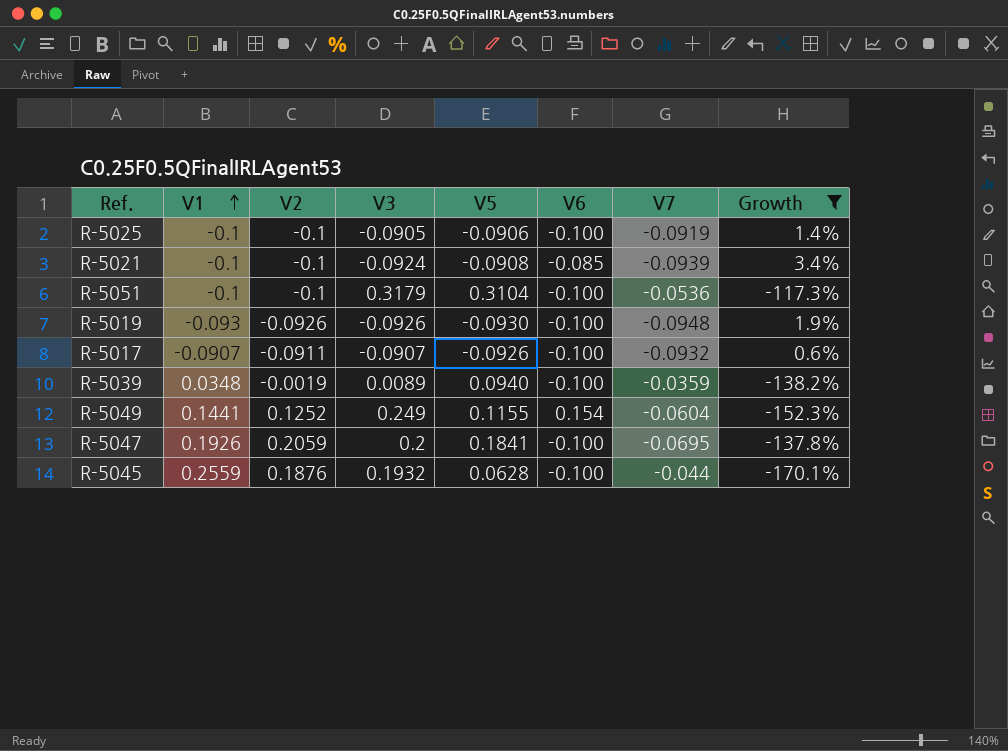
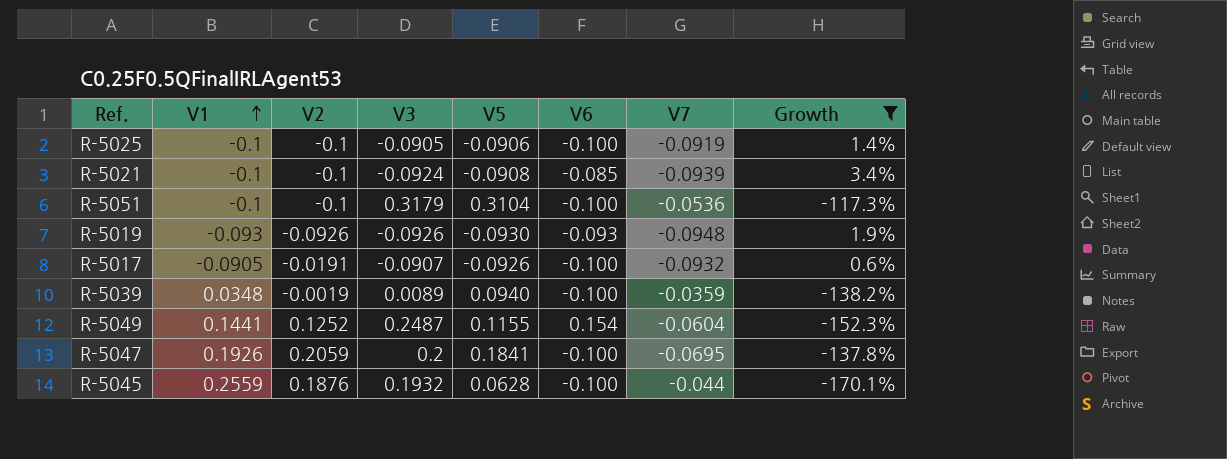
R-5019 | V6: -0.100 -> -0.093
R-5017 | V1: -0.0907 -> -0.0905
R-5017 | V2: -0.0911 -> -0.0191
R-5049 | V3: 0.249 -> 0.2487

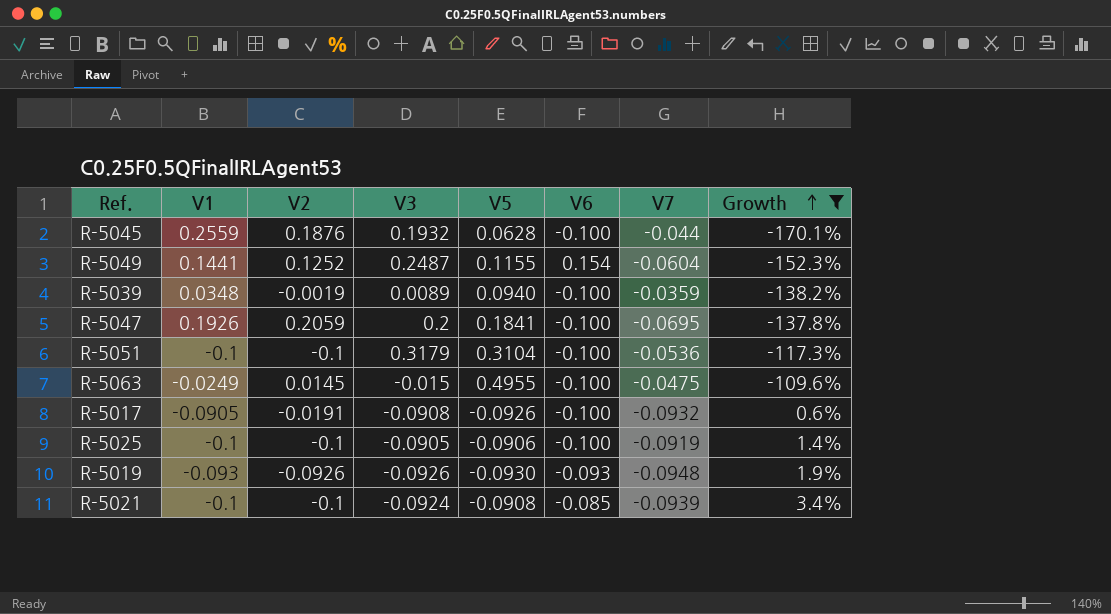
row order: V1 ascending -> Growth ascending
row R-5063: none -> -0.0249 | 0.0145 | -0.015 | 0.4955 | -0.100 | -0.0475 | -109.6%
R-5017 | V3: -0.0907 -> -0.0908

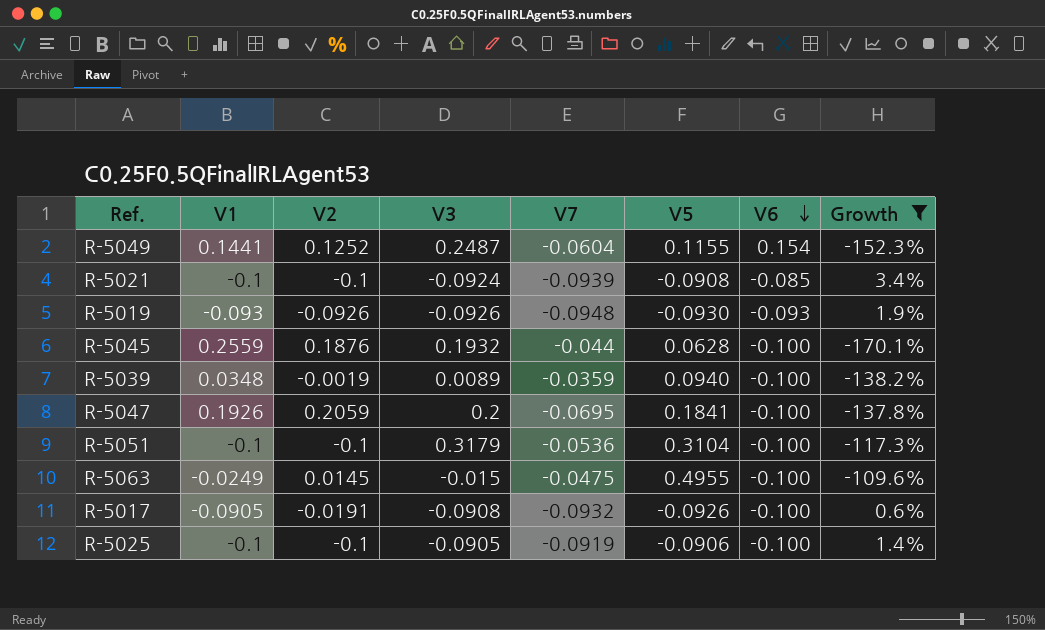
row order: Growth ascending -> V6 descending
column V7 | position: 7 -> 5

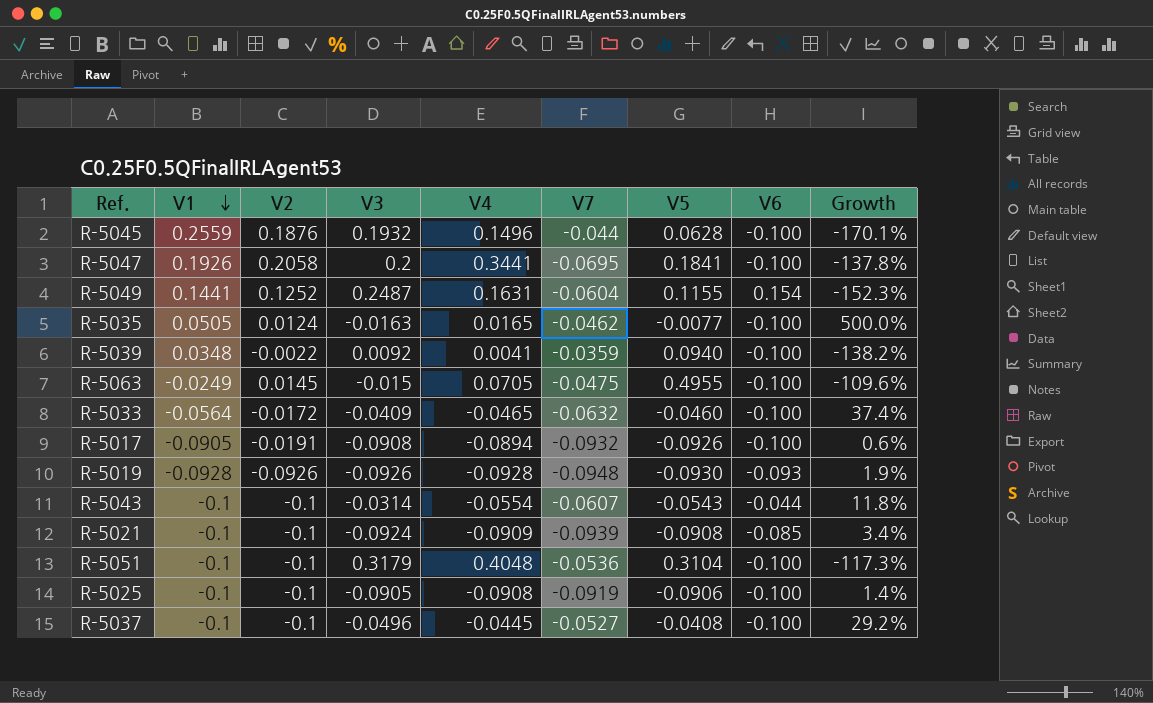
filter: Growth <= 3.4% -> none
row order: V6 descending -> V1 descending
column V4 | position: none -> 5
R-5047 | V2: 0.2059 -> 0.2058
R-5039 | V2: -0.0019 -> -0.0022
R-5039 | V3: 0.0089 -> 0.0092
R-5019 | V1: -0.093 -> -0.0928

